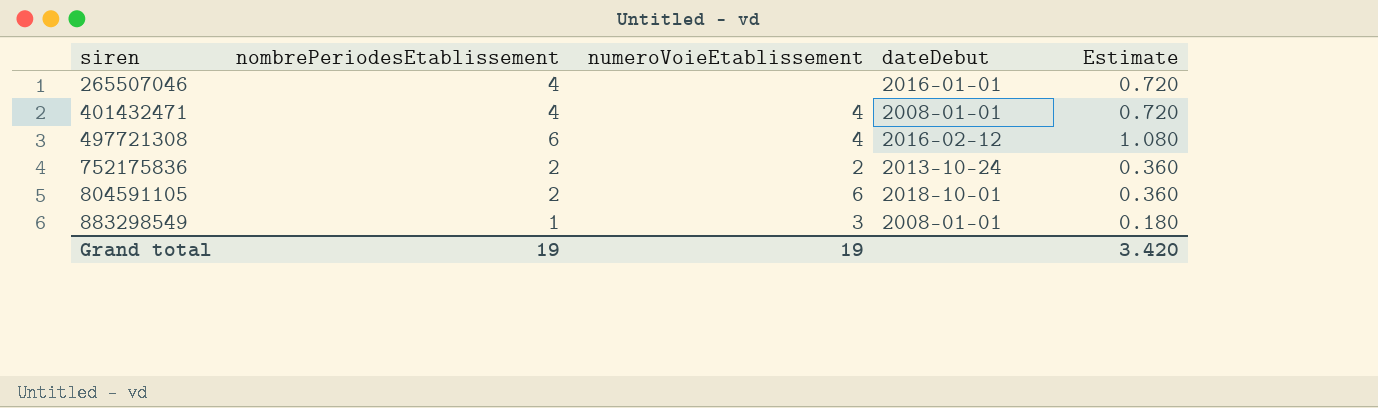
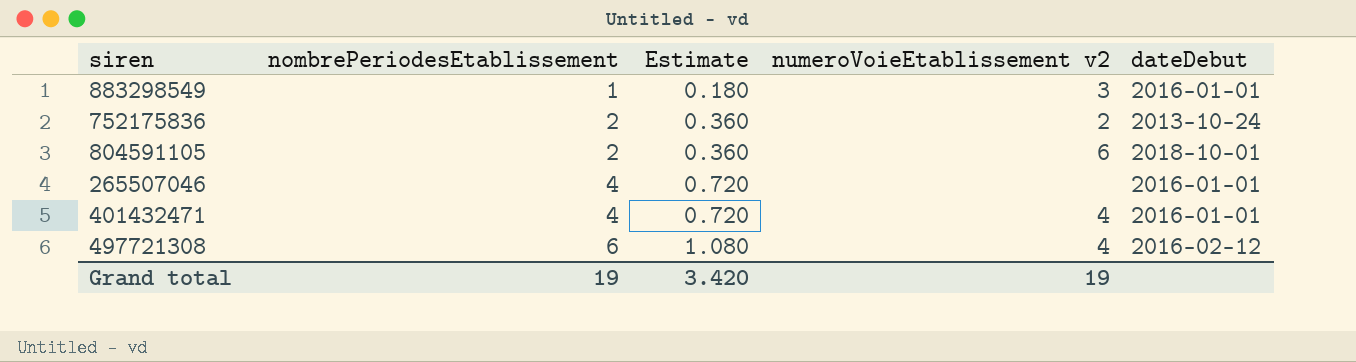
row order: siren ascending -> nombrePeriodesEtablissement ascending
column Estimate | position: 5 -> 3
column name: numeroVoieEtablissement -> numeroVoieEtablissement v2
883298549 | dateDebut: 2008-01-01 -> 2016-01-01
401432471 | dateDebut: 2008-01-01 -> 2016-01-01

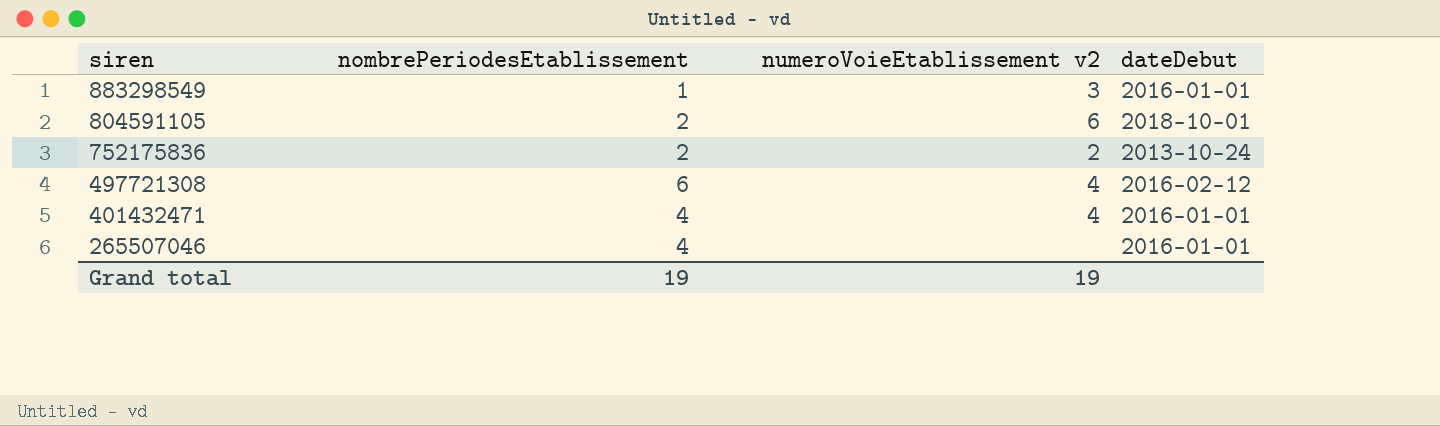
row order: nombrePeriodesEtablissement ascending -> siren descending
column Estimate | formula: [nombrePeriodesEtablissement] * 0.18 -> none

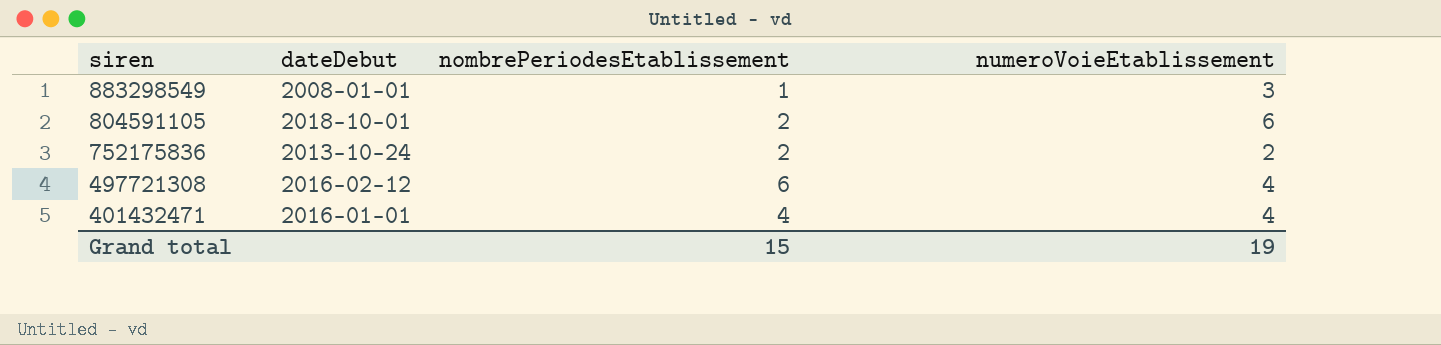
column dateDebut | position: 4 -> 2
column name: numeroVoieEtablissement v2 -> numeroVoieEtablissement
row 265507046: 4 | none | 2016-01-01 -> none
883298549 | dateDebut: 2016-01-01 -> 2008-01-01
Grand total | nombrePeriodesEtablissement: 19 -> 15

